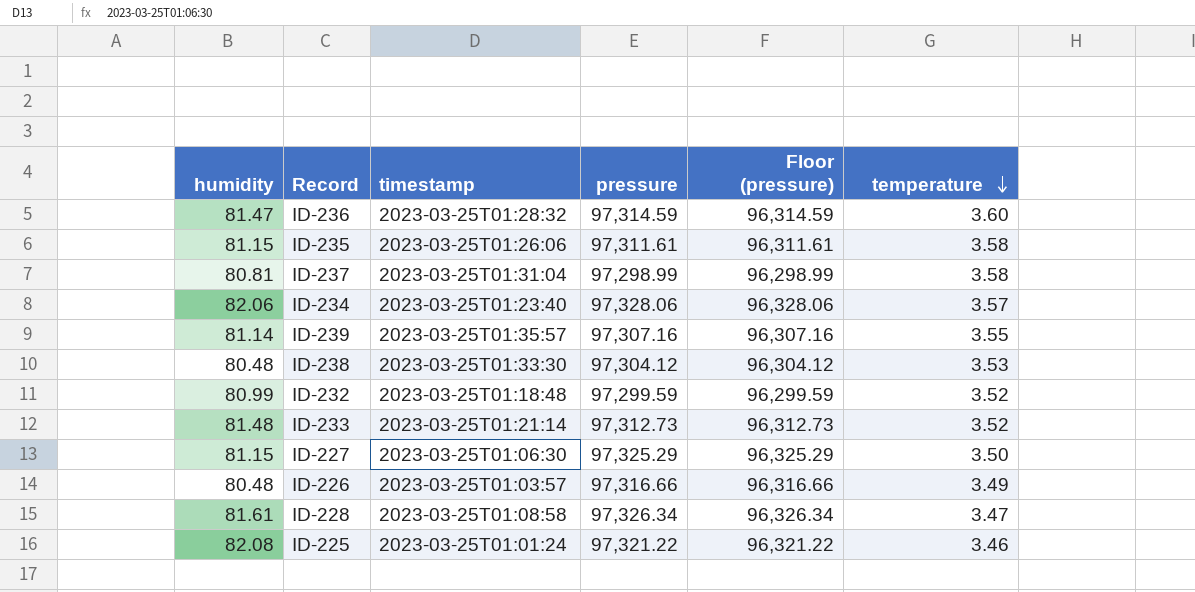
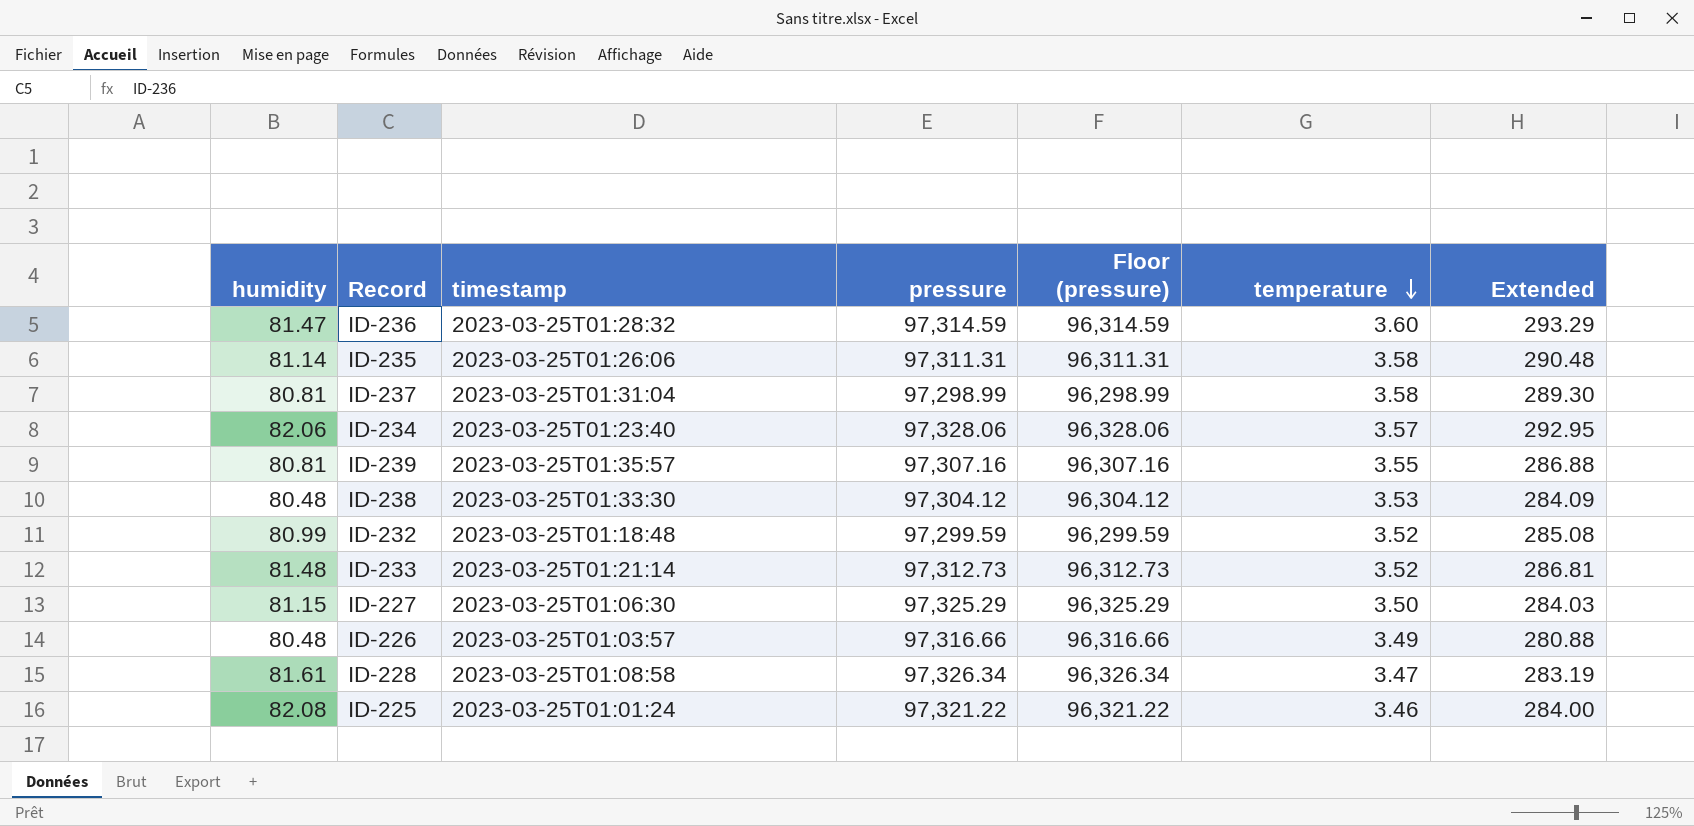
column Extended | formula: none -> [humidity] * [temperature]
ID-235 | humidity: 81.15 -> 81.14
ID-235 | pressure: 97,311.61 -> 97,311.31
ID-235 | Floor (pressure): 96,311.61 -> 96,311.31
ID-239 | humidity: 81.14 -> 80.81

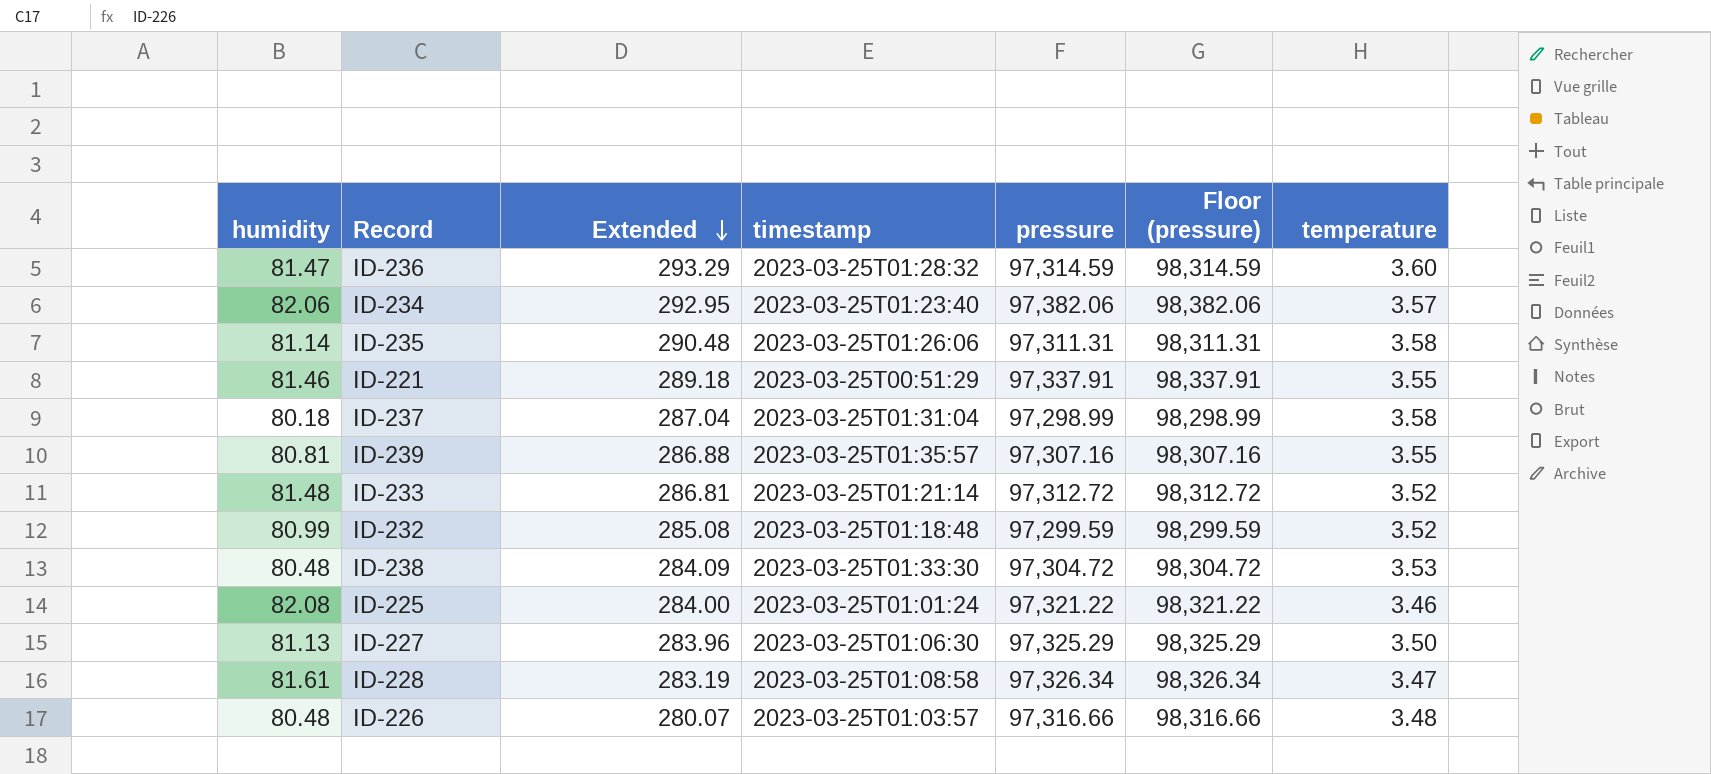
row order: temperature descending -> Extended descending
column Extended | position: 7 -> 3
column Floor (pressure) | formula: [pressure] - 1000 -> [pressure] + 1000
ID-234 | pressure: 97,328.06 -> 97,382.06
row ID-221: none -> 81.46 | 289.18 | 2023-03-25T00:51:29 | 97,337.91 | 98,337.91 | 3.55
ID-237 | humidity: 80.81 -> 80.18
ID-237 | Extended: 289.30 -> 287.04
ID-233 | pressure: 97,312.73 -> 97,312.72
ID-238 | pressure: 97,304.12 -> 97,304.72
ID-227 | humidity: 81.15 -> 81.13
ID-227 | Extended: 284.03 -> 283.96
ID-226 | Extended: 280.88 -> 280.07
ID-226 | temperature: 3.49 -> 3.48

